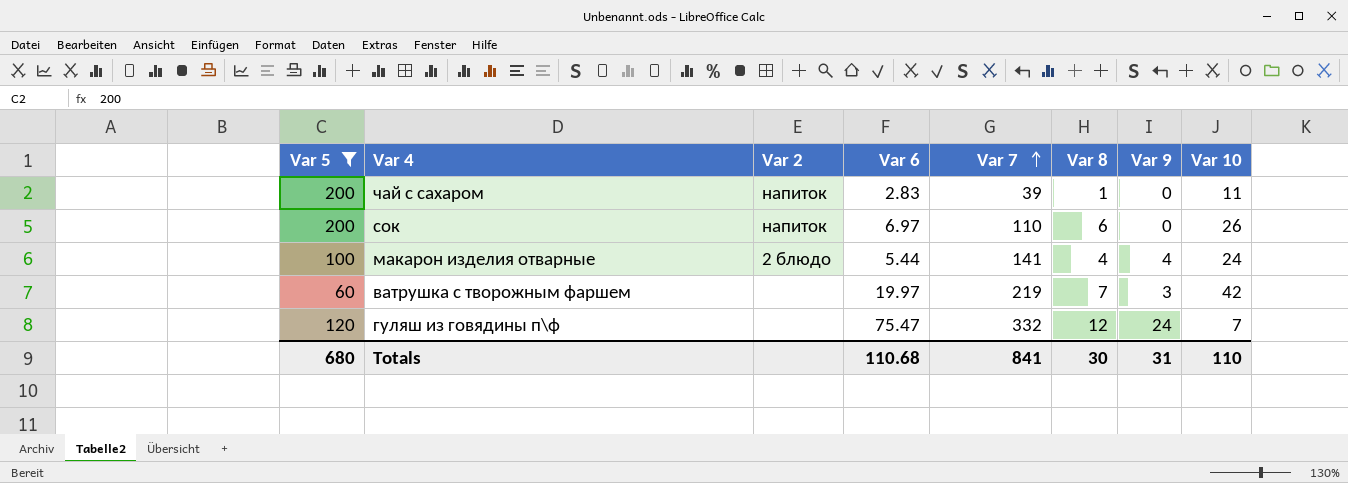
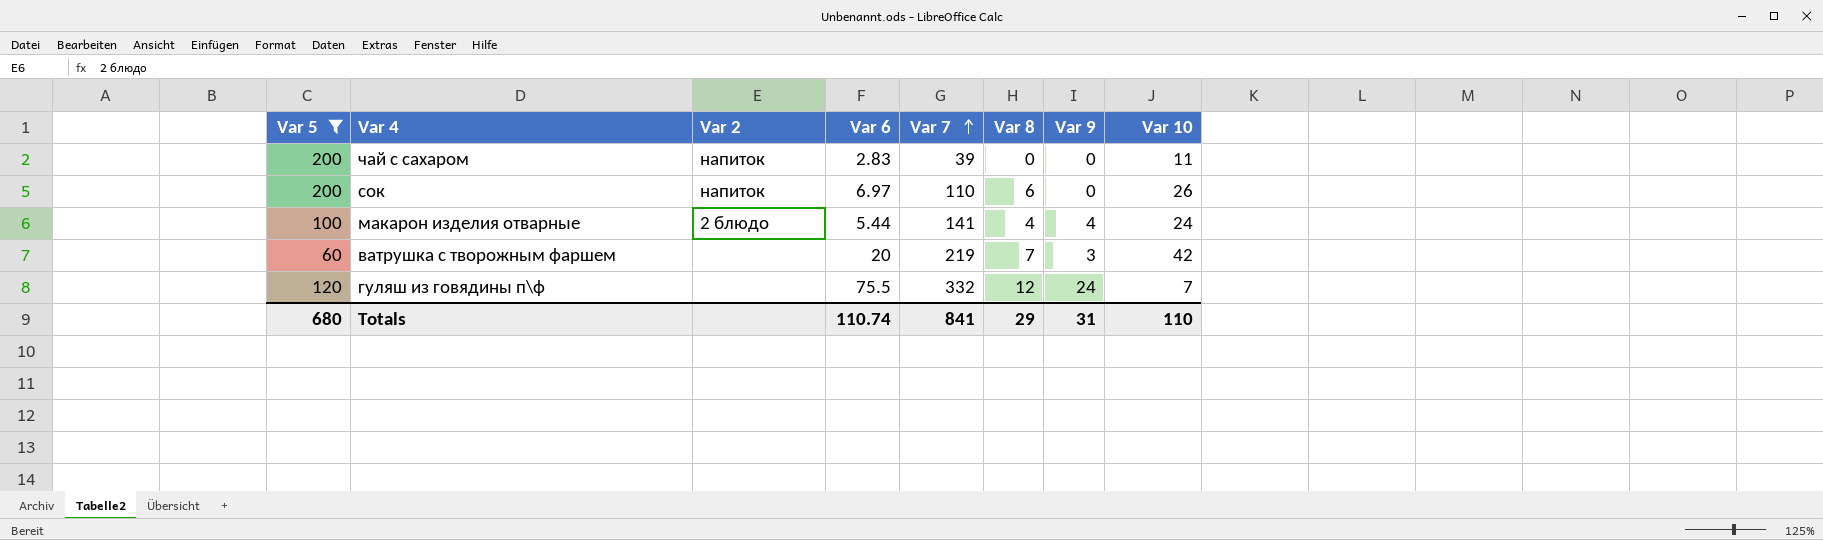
чай с сахаром | Var 8: 1 -> 0
ватрушка с творожным фаршем | Var 6: 19.97 -> 20
гуляш из говядины п\ф | Var 6: 75.47 -> 75.5
Totals | Var 6: 110.68 -> 110.74
Totals | Var 8: 30 -> 29

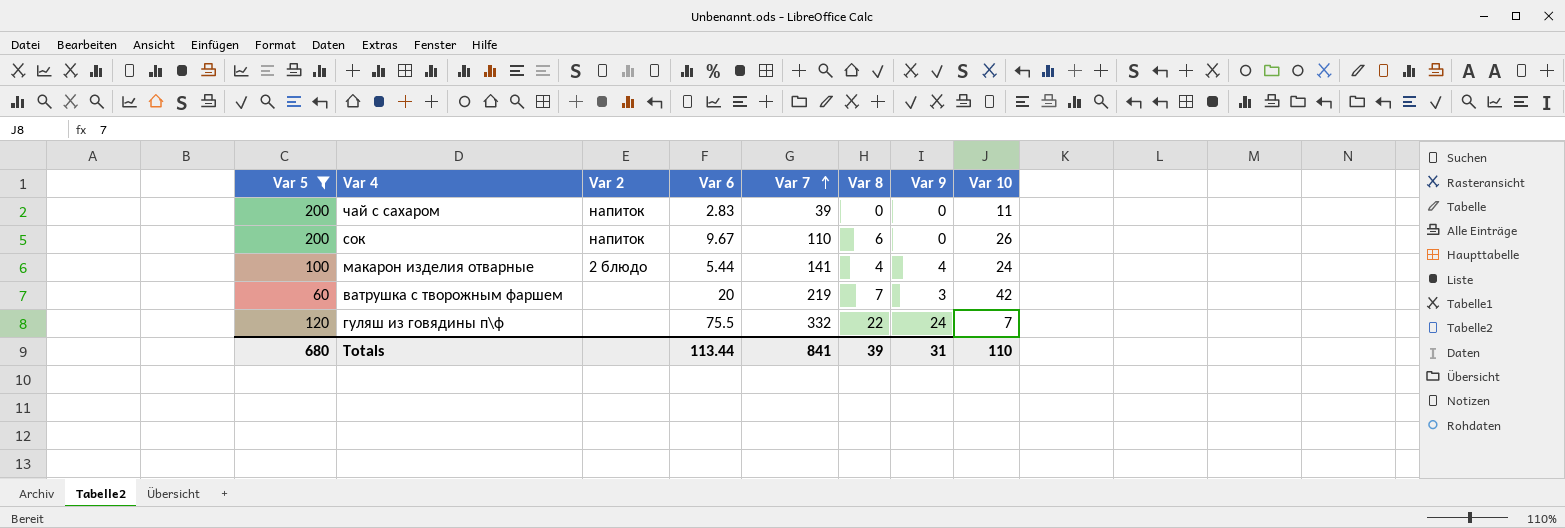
сок | Var 6: 6.97 -> 9.67
гуляш из говядины п\ф | Var 8: 12 -> 22
Totals | Var 6: 110.74 -> 113.44
Totals | Var 8: 29 -> 39

